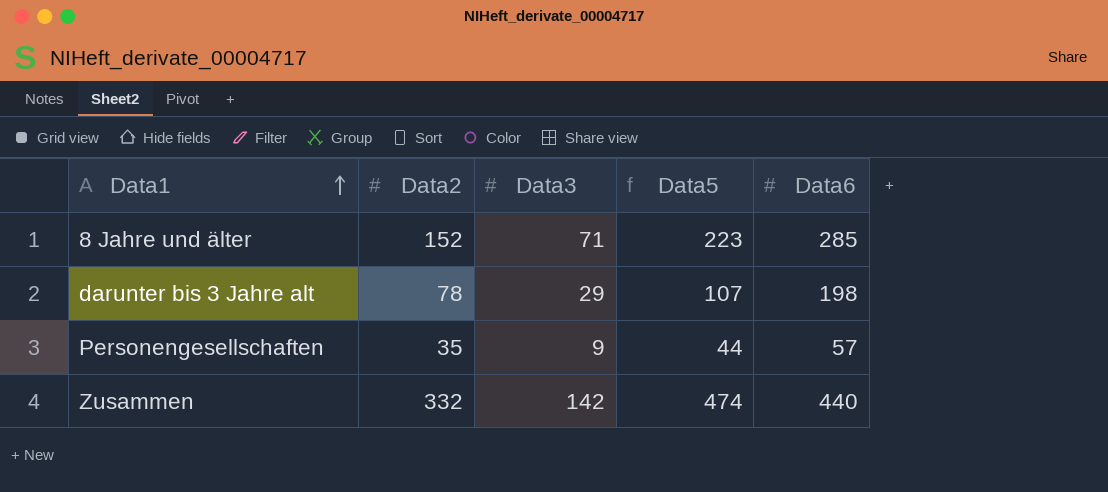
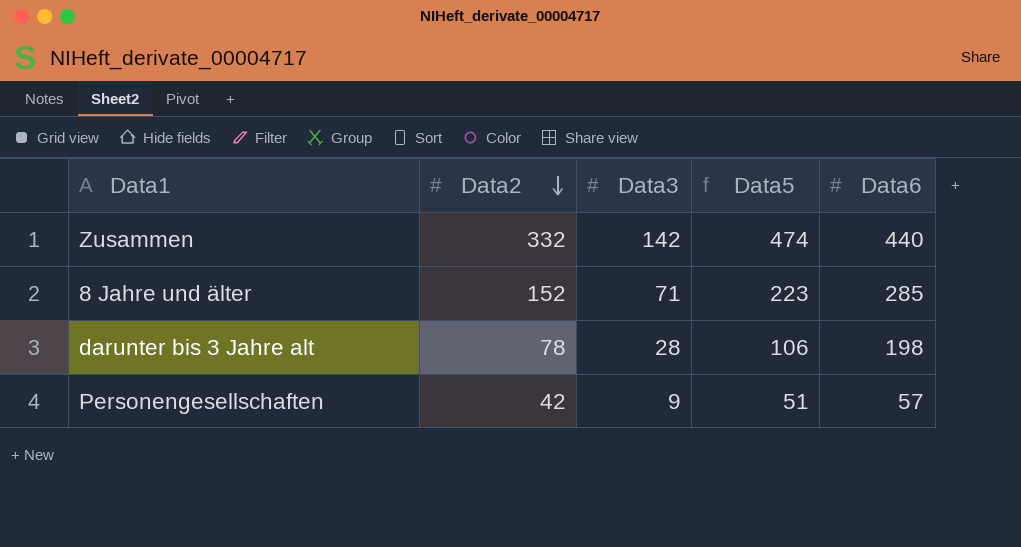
row order: Data1 ascending -> Data2 descending
darunter bis 3 Jahre alt | Data3: 29 -> 28
darunter bis 3 Jahre alt | Data5: 107 -> 106
Personengesellschaften | Data2: 35 -> 42
Personengesellschaften | Data5: 44 -> 51

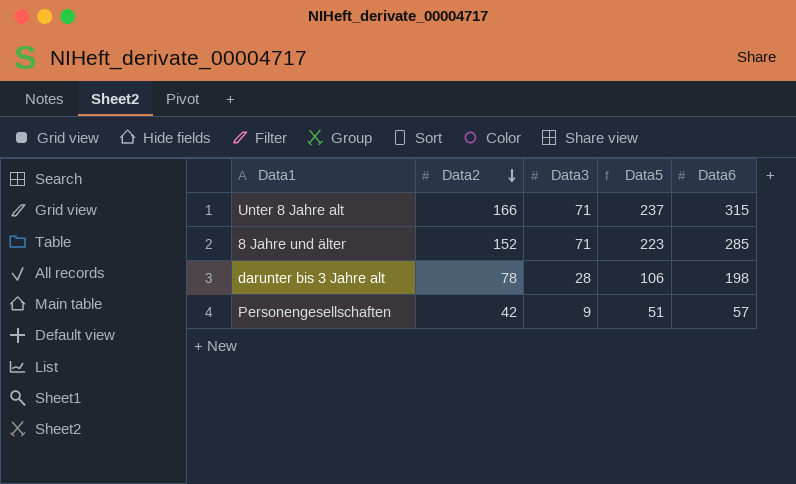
row Zusammen: 332 | 142 | 474 | 440 -> none
row Unter 8 Jahre alt: none -> 166 | 71 | 237 | 315

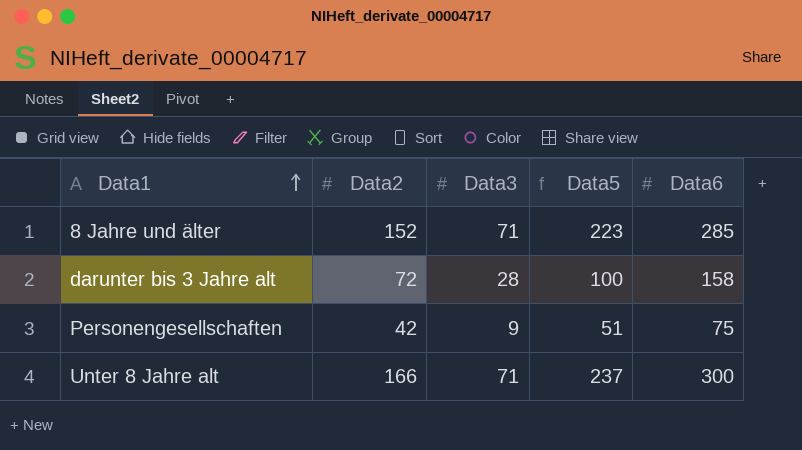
row order: Data2 descending -> Data1 ascending
darunter bis 3 Jahre alt | Data2: 78 -> 72
darunter bis 3 Jahre alt | Data5: 106 -> 100
darunter bis 3 Jahre alt | Data6: 198 -> 158
Personengesellschaften | Data6: 57 -> 75
Unter 8 Jahre alt | Data6: 315 -> 300

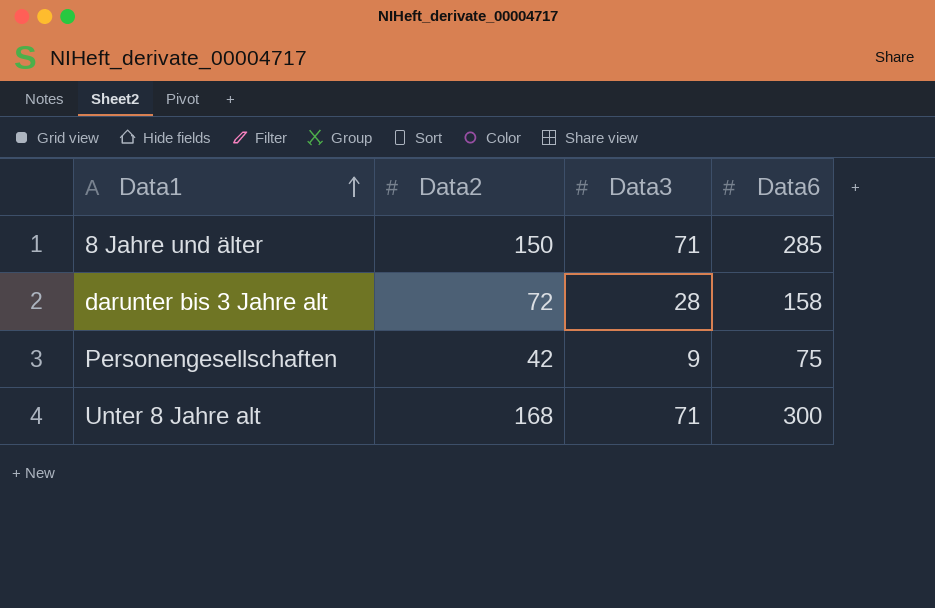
column Data5 | formula: [Data2] + [Data3] -> none
8 Jahre und älter | Data2: 152 -> 150
Unter 8 Jahre alt | Data2: 166 -> 168

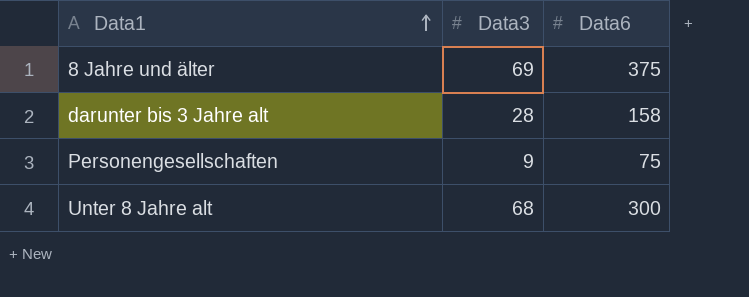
column Data2 | position: 2 -> none
8 Jahre und älter | Data3: 71 -> 69
8 Jahre und älter | Data6: 285 -> 375
Unter 8 Jahre alt | Data3: 71 -> 68

